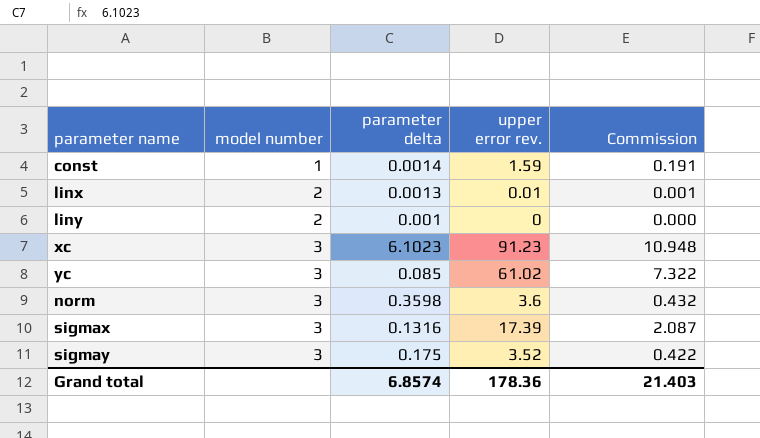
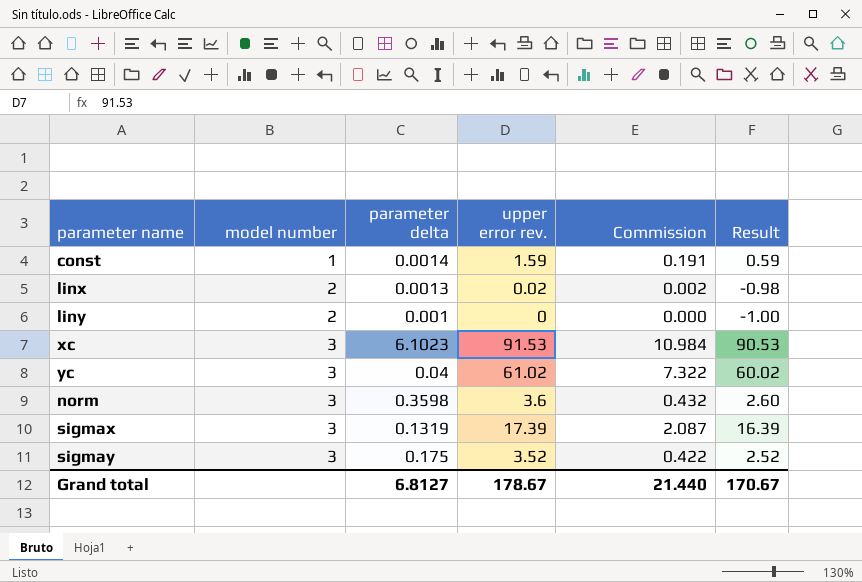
column Result | formula: none -> [upper error rev.] - 1
linx | upper error rev.: 0.01 -> 0.02
linx | Commission: 0.001 -> 0.002
xc | upper error rev.: 91.23 -> 91.53
xc | Commission: 10.948 -> 10.984
yc | parameter delta: 0.085 -> 0.04
sigmax | parameter delta: 0.1316 -> 0.1319
Grand total | parameter delta: 6.8574 -> 6.8127
Grand total | upper error rev.: 178.36 -> 178.67
Grand total | Commission: 21.403 -> 21.440

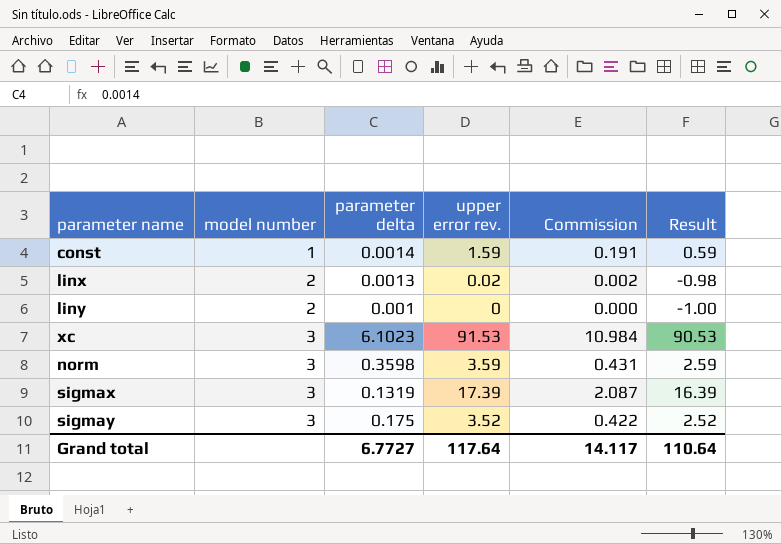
row yc: 3 | 0.04 | 61.02 | 7.322 | 60.02 -> none
norm | upper error rev.: 3.6 -> 3.59
norm | Commission: 0.432 -> 0.431
norm | Result: 2.60 -> 2.59
Grand total | parameter delta: 6.8127 -> 6.7727
Grand total | upper error rev.: 178.67 -> 117.64
Grand total | Commission: 21.440 -> 14.117
Grand total | Result: 170.67 -> 110.64

